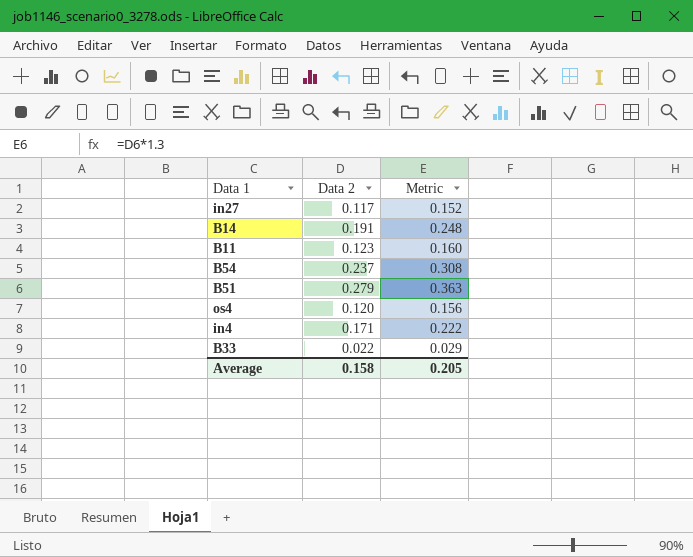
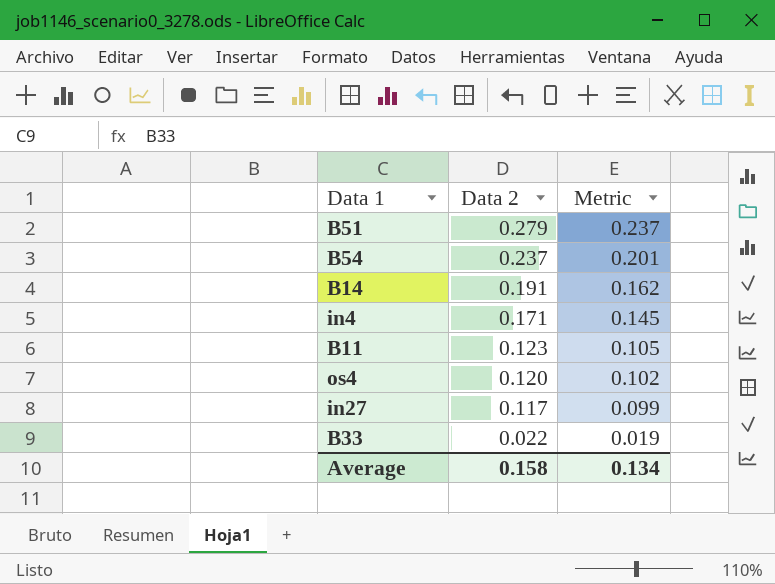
row order: none -> Data 2 descending
column Metric | formula: [Data 2] * 1.3 -> [Data 2] * 0.85
Average | Metric: 0.205 -> 0.134

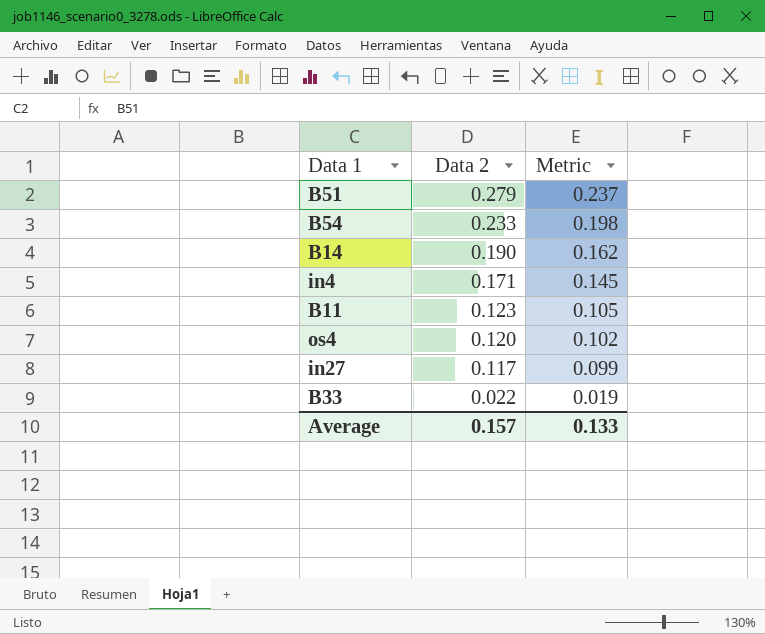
B54 | Data 2: 0.237 -> 0.233
B54 | Metric: 0.201 -> 0.198
B14 | Data 2: 0.191 -> 0.190
Average | Data 2: 0.158 -> 0.157
Average | Metric: 0.134 -> 0.133

